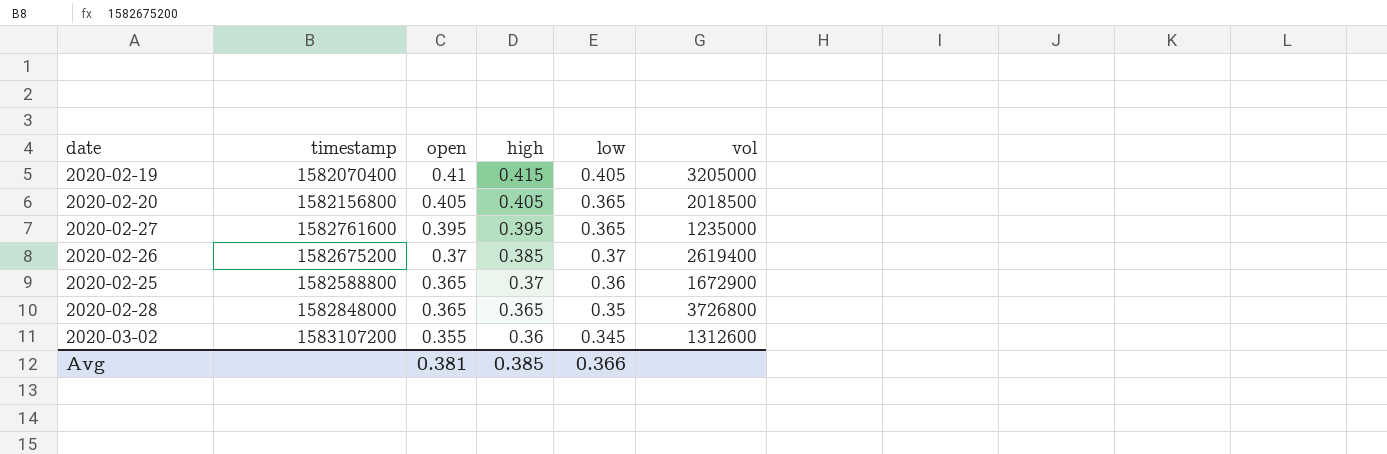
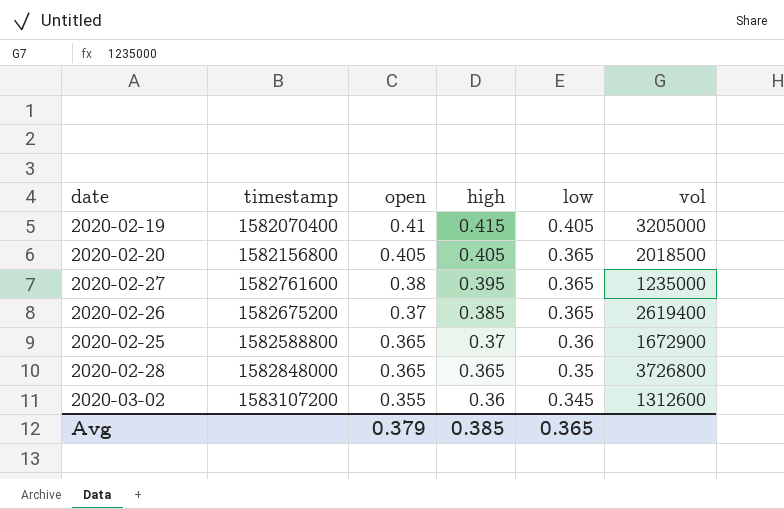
2020-02-27 | open: 0.395 -> 0.38
2020-02-26 | low: 0.37 -> 0.365
Avg | open: 0.381 -> 0.379
Avg | low: 0.366 -> 0.365

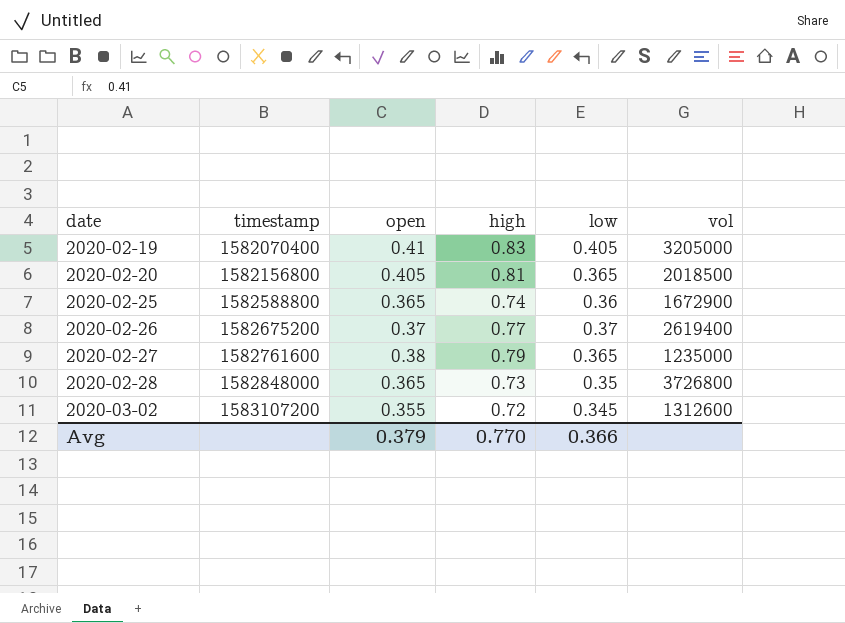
row order: open descending -> date ascending
2020-02-19 | high: 0.415 -> 0.83
2020-02-20 | high: 0.405 -> 0.81
2020-02-25 | high: 0.37 -> 0.74
2020-02-26 | high: 0.385 -> 0.77
2020-02-26 | low: 0.365 -> 0.37
2020-02-27 | high: 0.395 -> 0.79
2020-02-28 | high: 0.365 -> 0.73
2020-03-02 | high: 0.36 -> 0.72
Avg | high: 0.385 -> 0.770
Avg | low: 0.365 -> 0.366

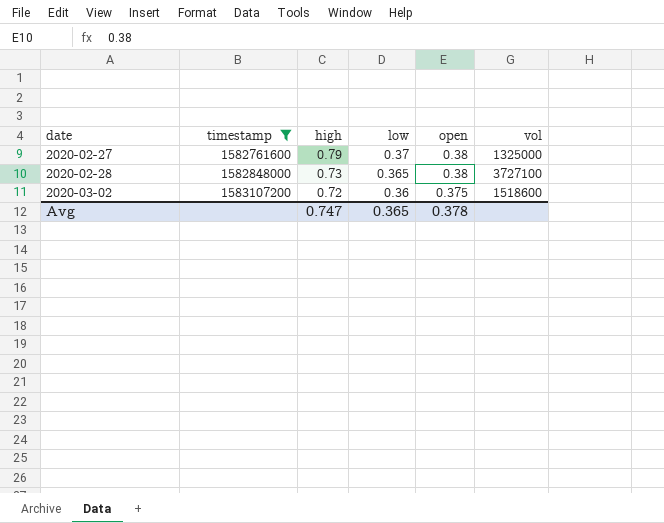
filter: none -> timestamp >= 1582761600
column open | position: 3 -> 5
2020-02-27 | low: 0.365 -> 0.37
2020-02-27 | vol: 1235000 -> 1325000
2020-02-28 | low: 0.35 -> 0.365
2020-02-28 | open: 0.365 -> 0.38
2020-02-28 | vol: 3726800 -> 3727100
2020-03-02 | low: 0.345 -> 0.36
2020-03-02 | open: 0.355 -> 0.375
2020-03-02 | vol: 1312600 -> 1518600
Avg | high: 0.770 -> 0.747
Avg | low: 0.366 -> 0.365
Avg | open: 0.379 -> 0.378

